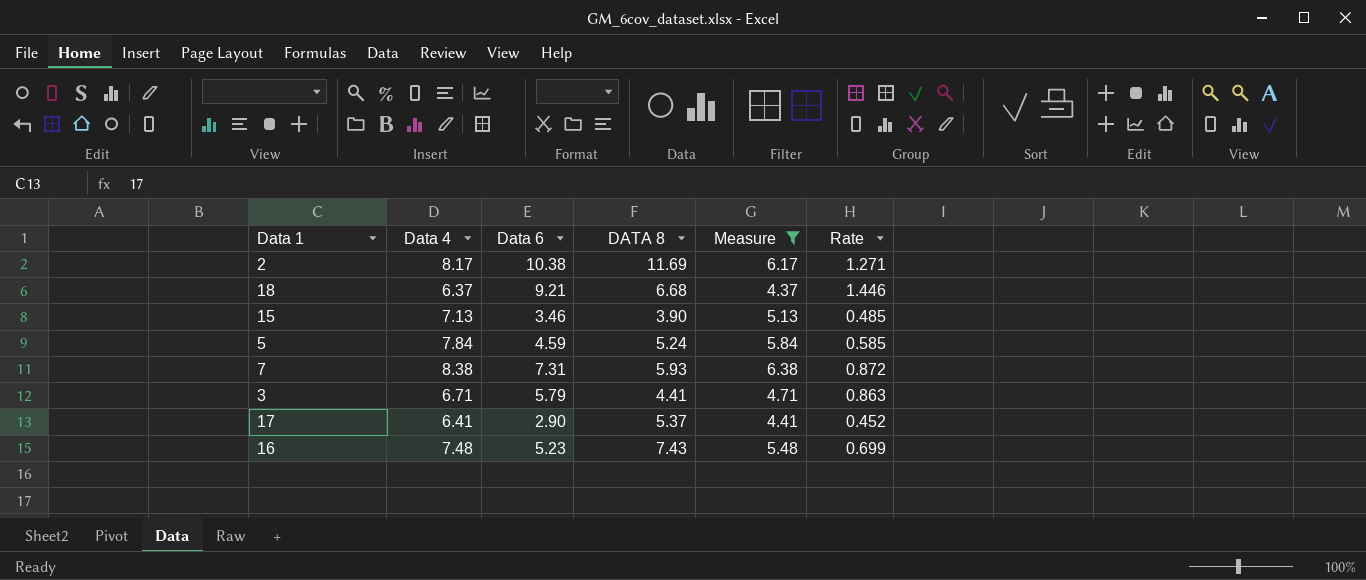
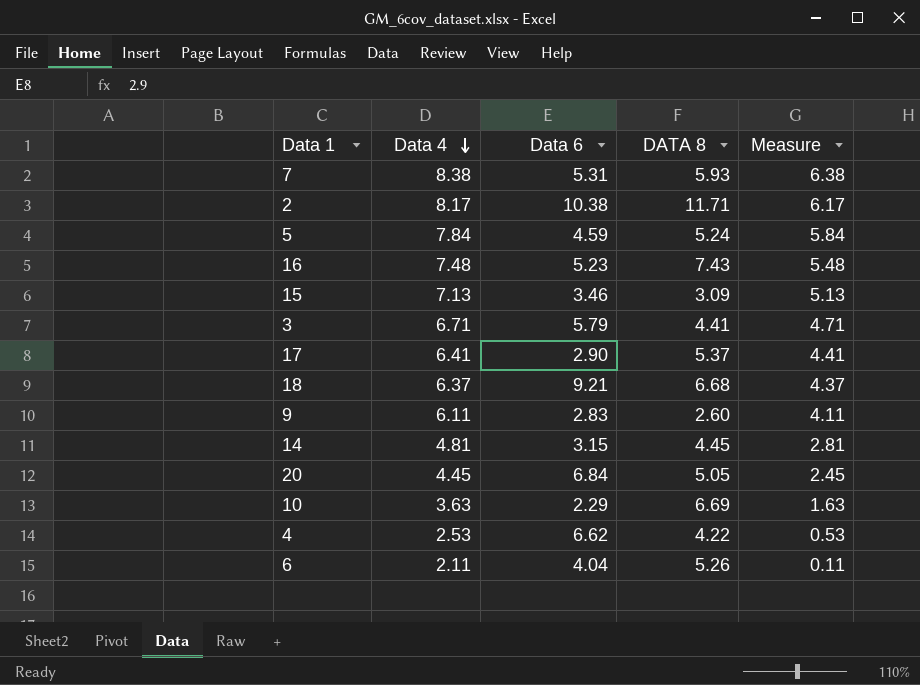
filter: Measure >= 4.37 -> none
row order: none -> Data 4 descending
column Rate | formula: [Data 6] / [Data 4] -> none
7 | Data 6: 7.31 -> 5.31
2 | DATA 8: 11.69 -> 11.71
15 | DATA 8: 3.90 -> 3.09

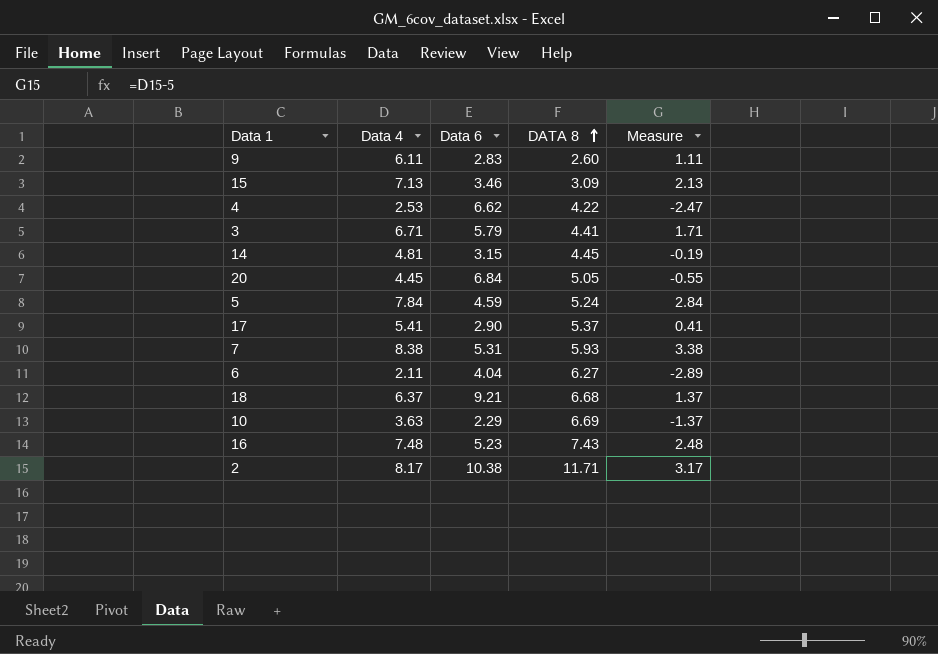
row order: Data 4 descending -> DATA 8 ascending
column Measure | formula: [Data 4] - 2 -> [Data 4] - 5
17 | Data 4: 6.41 -> 5.41
6 | DATA 8: 5.26 -> 6.27

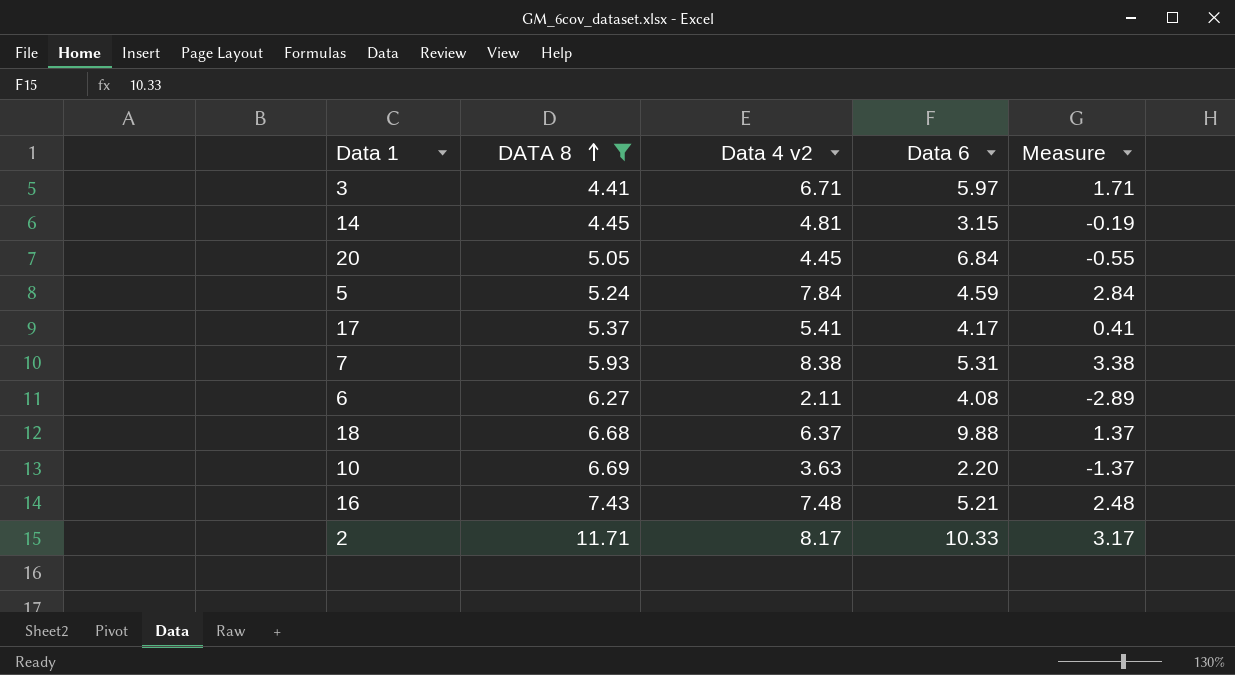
filter: none -> DATA 8 >= 4.41
column DATA 8 | position: 4 -> 2
column name: Data 4 -> Data 4 v2
3 | Data 6: 5.79 -> 5.97
17 | Data 6: 2.90 -> 4.17
6 | Data 6: 4.04 -> 4.08
18 | Data 6: 9.21 -> 9.88
10 | Data 6: 2.29 -> 2.20
16 | Data 6: 5.23 -> 5.21
2 | Data 6: 10.38 -> 10.33

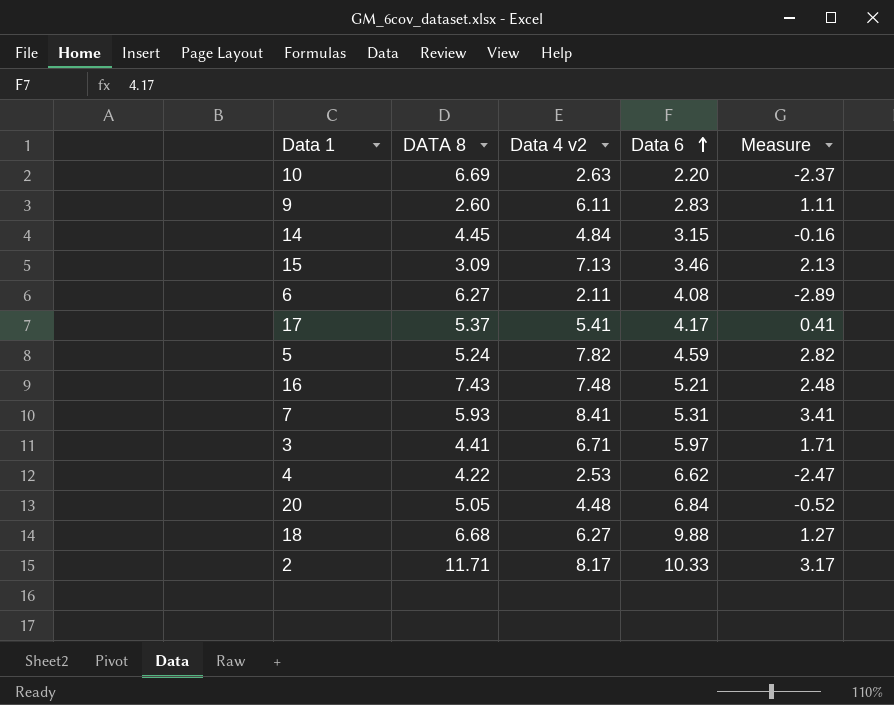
filter: DATA 8 >= 4.41 -> none
row order: DATA 8 ascending -> Data 6 ascending
10 | Data 4 v2: 3.63 -> 2.63
10 | Measure: -1.37 -> -2.37
14 | Data 4 v2: 4.81 -> 4.84
14 | Measure: -0.19 -> -0.16
5 | Data 4 v2: 7.84 -> 7.82
5 | Measure: 2.84 -> 2.82
7 | Data 4 v2: 8.38 -> 8.41
7 | Measure: 3.38 -> 3.41
20 | Data 4 v2: 4.45 -> 4.48
20 | Measure: -0.55 -> -0.52
18 | Data 4 v2: 6.37 -> 6.27
18 | Measure: 1.37 -> 1.27

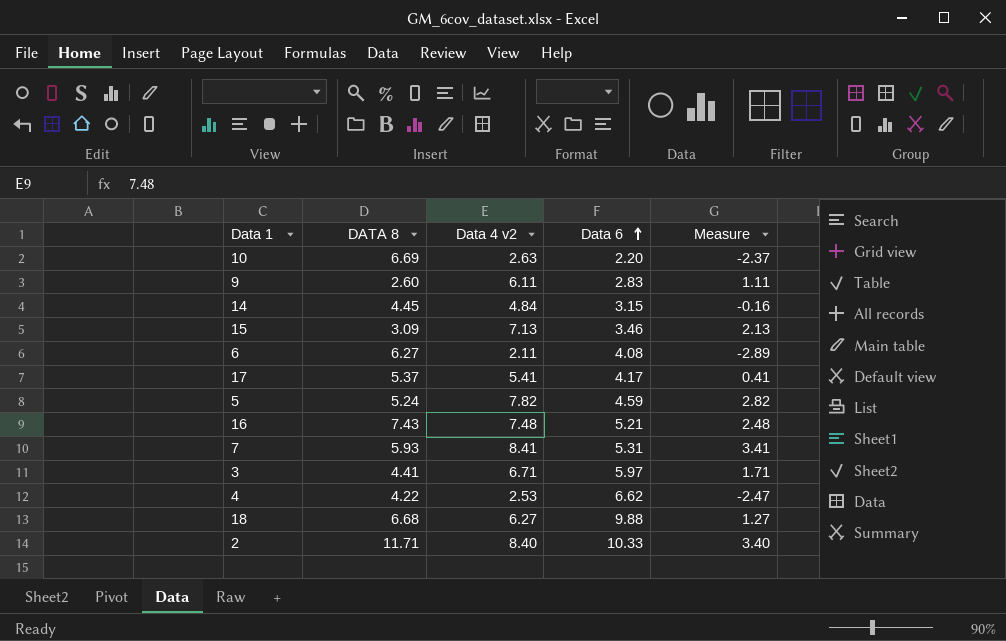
row 20: 5.05 | 4.48 | 6.84 | -0.52 -> none
2 | Data 4 v2: 8.17 -> 8.40
2 | Measure: 3.17 -> 3.40

